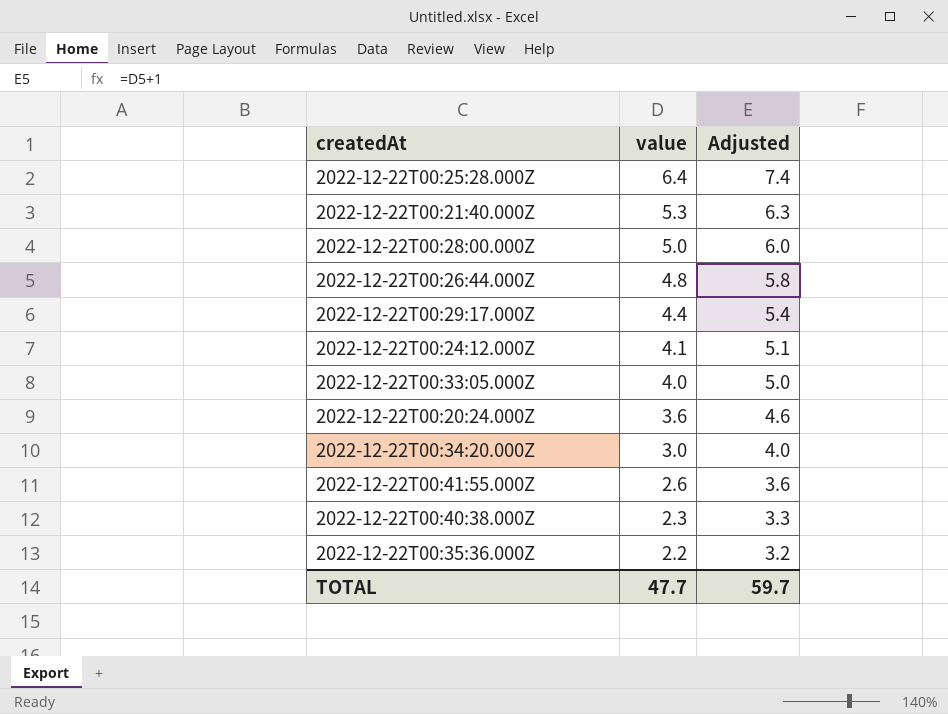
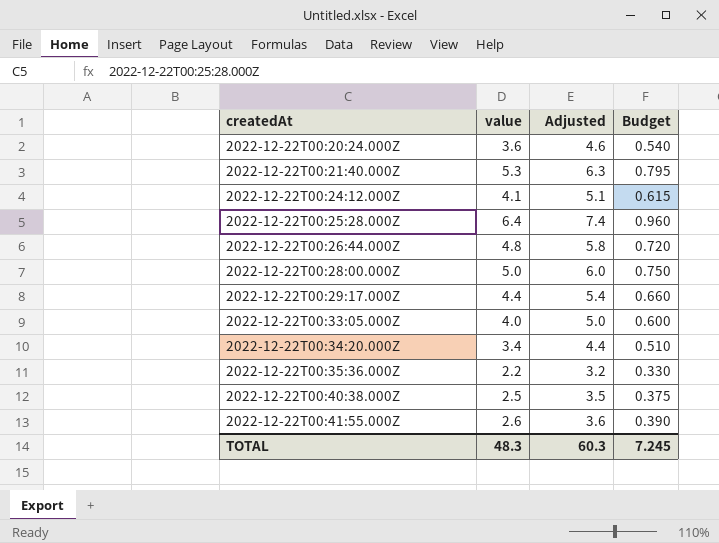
row order: value descending -> createdAt ascending
column Budget | formula: none -> [value] * 0.15
2022-12-22T00:34:20.000Z | value: 3.0 -> 3.4
2022-12-22T00:34:20.000Z | Adjusted: 4.0 -> 4.4
2022-12-22T00:40:38.000Z | value: 2.3 -> 2.5
2022-12-22T00:40:38.000Z | Adjusted: 3.3 -> 3.5
TOTAL | value: 47.7 -> 48.3
TOTAL | Adjusted: 59.7 -> 60.3

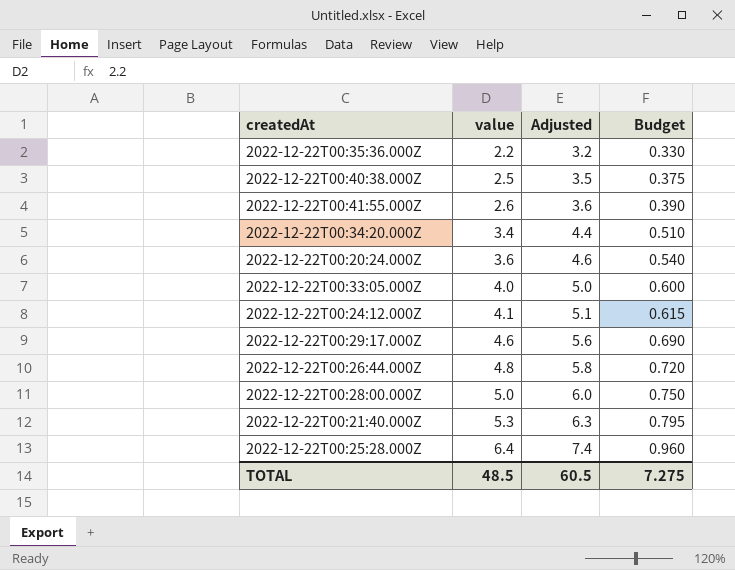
row order: createdAt ascending -> value ascending
2022-12-22T00:29:17.000Z | value: 4.4 -> 4.6
2022-12-22T00:29:17.000Z | Adjusted: 5.4 -> 5.6
2022-12-22T00:29:17.000Z | Budget: 0.660 -> 0.690
TOTAL | value: 48.3 -> 48.5
TOTAL | Adjusted: 60.3 -> 60.5
TOTAL | Budget: 7.245 -> 7.275

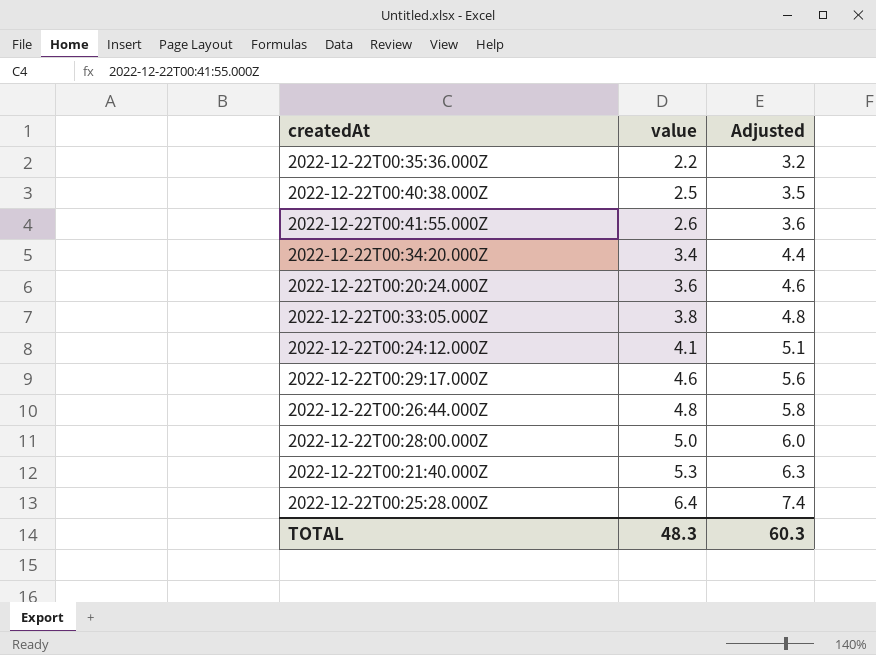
column Budget | formula: [value] * 0.15 -> none
2022-12-22T00:33:05.000Z | value: 4.0 -> 3.8
2022-12-22T00:33:05.000Z | Adjusted: 5.0 -> 4.8
TOTAL | value: 48.5 -> 48.3
TOTAL | Adjusted: 60.5 -> 60.3

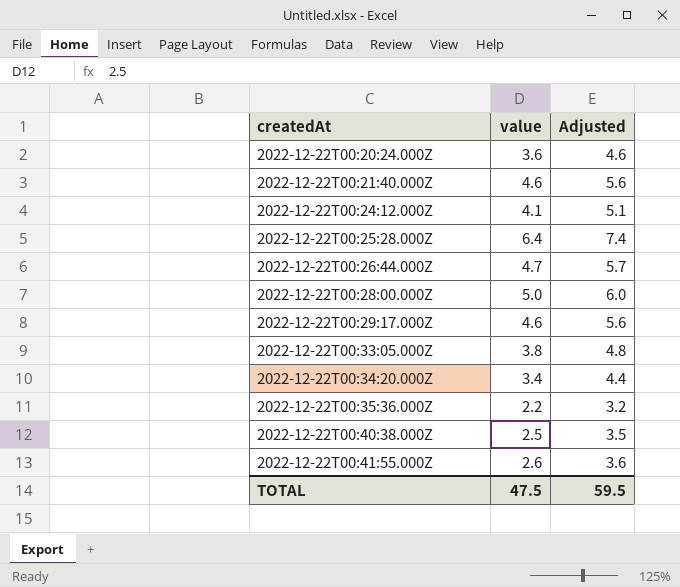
row order: value ascending -> createdAt ascending
2022-12-22T00:21:40.000Z | value: 5.3 -> 4.6
2022-12-22T00:21:40.000Z | Adjusted: 6.3 -> 5.6
2022-12-22T00:26:44.000Z | value: 4.8 -> 4.7
2022-12-22T00:26:44.000Z | Adjusted: 5.8 -> 5.7
TOTAL | value: 48.3 -> 47.5
TOTAL | Adjusted: 60.3 -> 59.5

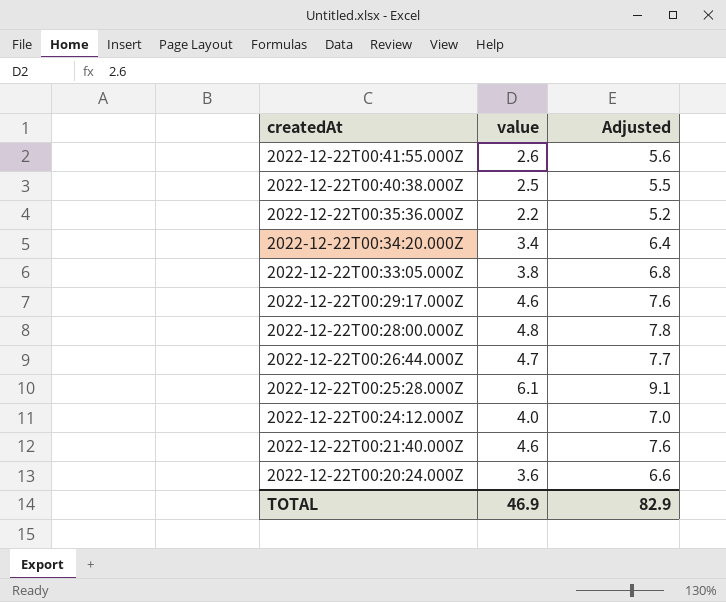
row order: createdAt ascending -> createdAt descending
column Adjusted | formula: [value] + 1 -> [value] + 3
2022-12-22T00:28:00.000Z | value: 5.0 -> 4.8
2022-12-22T00:25:28.000Z | value: 6.4 -> 6.1
2022-12-22T00:24:12.000Z | value: 4.1 -> 4.0
TOTAL | value: 47.5 -> 46.9
TOTAL | Adjusted: 59.5 -> 82.9

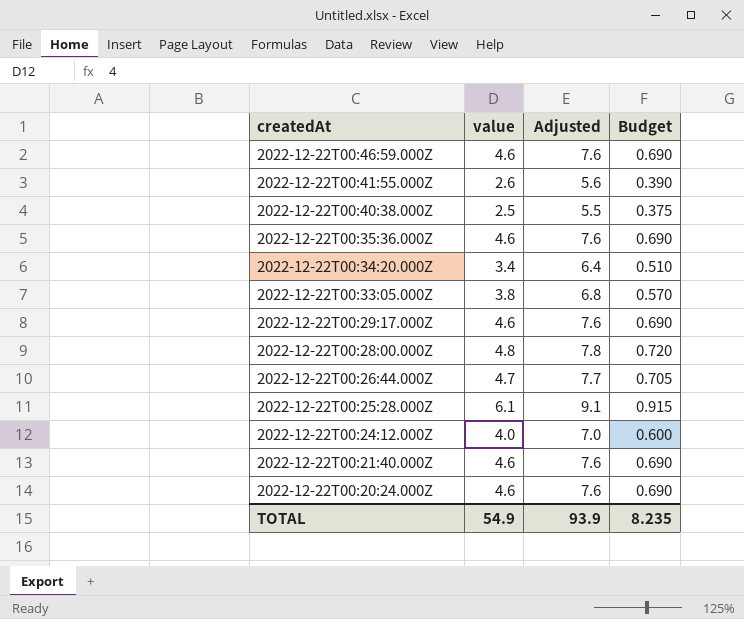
column Budget | formula: none -> [value] * 0.15
row 2022-12-22T00:46:59.000Z: none -> 4.6 | 7.6 | 0.690
2022-12-22T00:35:36.000Z | value: 2.2 -> 4.6
2022-12-22T00:35:36.000Z | Adjusted: 5.2 -> 7.6
2022-12-22T00:20:24.000Z | value: 3.6 -> 4.6
2022-12-22T00:20:24.000Z | Adjusted: 6.6 -> 7.6
TOTAL | value: 46.9 -> 54.9
TOTAL | Adjusted: 82.9 -> 93.9

